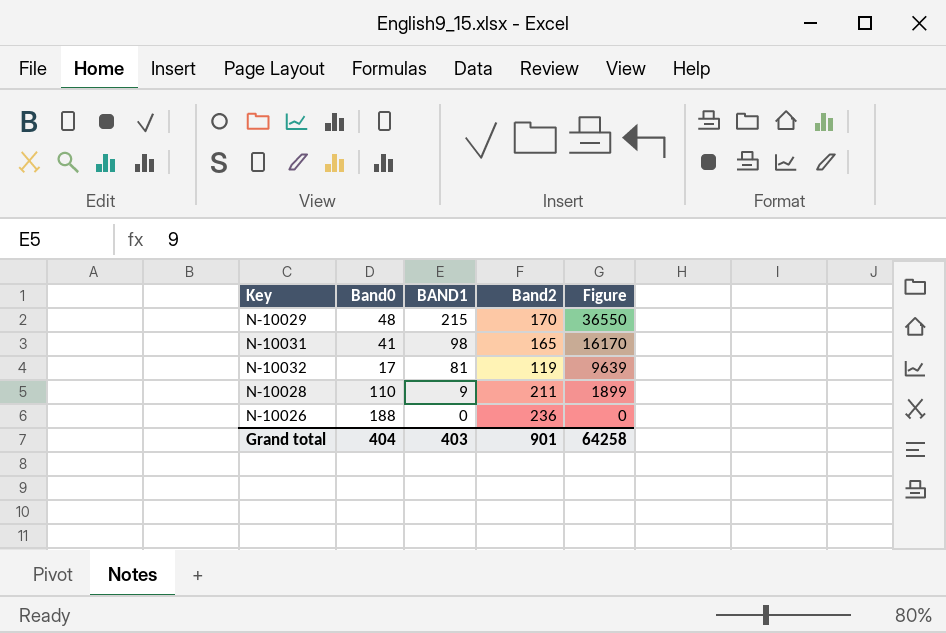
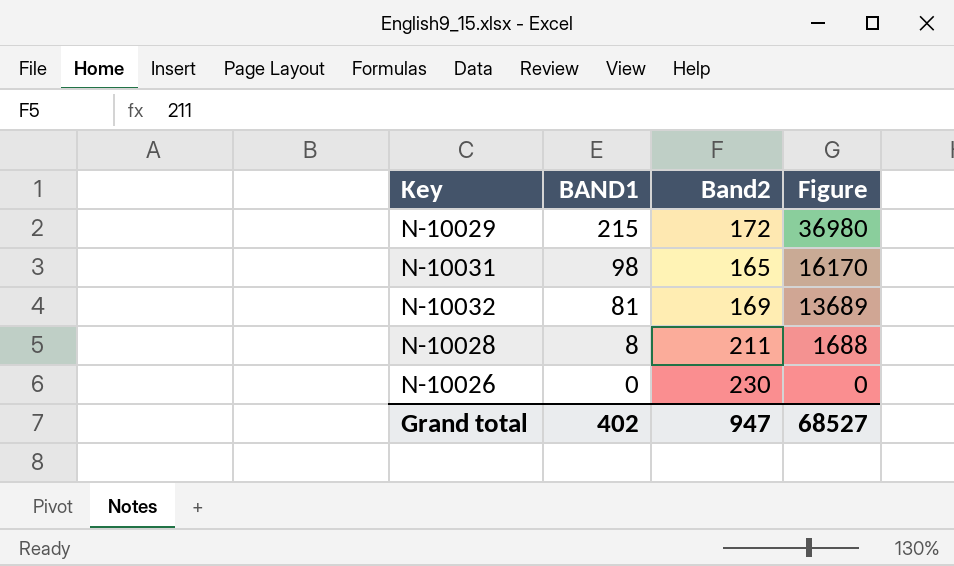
column Band0 | position: 2 -> none
N-10029 | Band2: 170 -> 172
N-10029 | Figure: 36550 -> 36980
N-10032 | Band2: 119 -> 169
N-10032 | Figure: 9639 -> 13689
N-10028 | BAND1: 9 -> 8
N-10028 | Figure: 1899 -> 1688
N-10026 | Band2: 236 -> 230
Grand total | BAND1: 403 -> 402
Grand total | Band2: 901 -> 947
Grand total | Figure: 64258 -> 68527

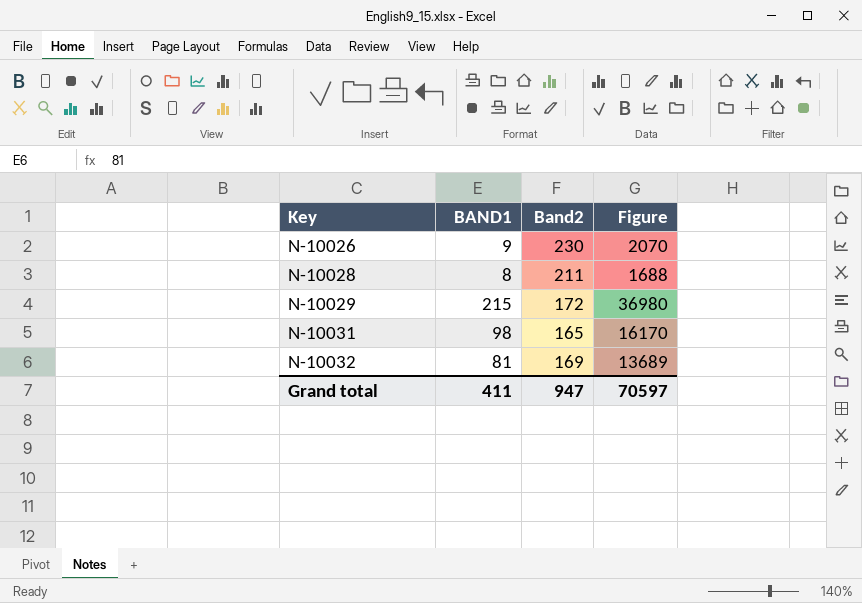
row order: BAND1 descending -> Key ascending
N-10026 | BAND1: 0 -> 9
N-10026 | Figure: 0 -> 2070
Grand total | BAND1: 402 -> 411
Grand total | Figure: 68527 -> 70597

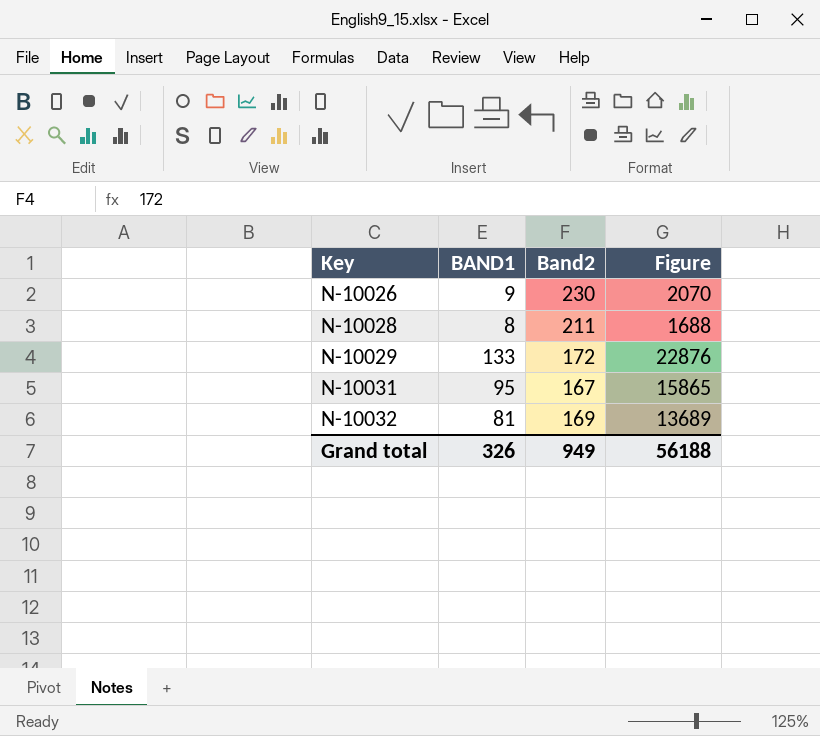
N-10029 | BAND1: 215 -> 133
N-10029 | Figure: 36980 -> 22876
N-10031 | BAND1: 98 -> 95
N-10031 | Band2: 165 -> 167
N-10031 | Figure: 16170 -> 15865
Grand total | BAND1: 411 -> 326
Grand total | Band2: 947 -> 949
Grand total | Figure: 70597 -> 56188

